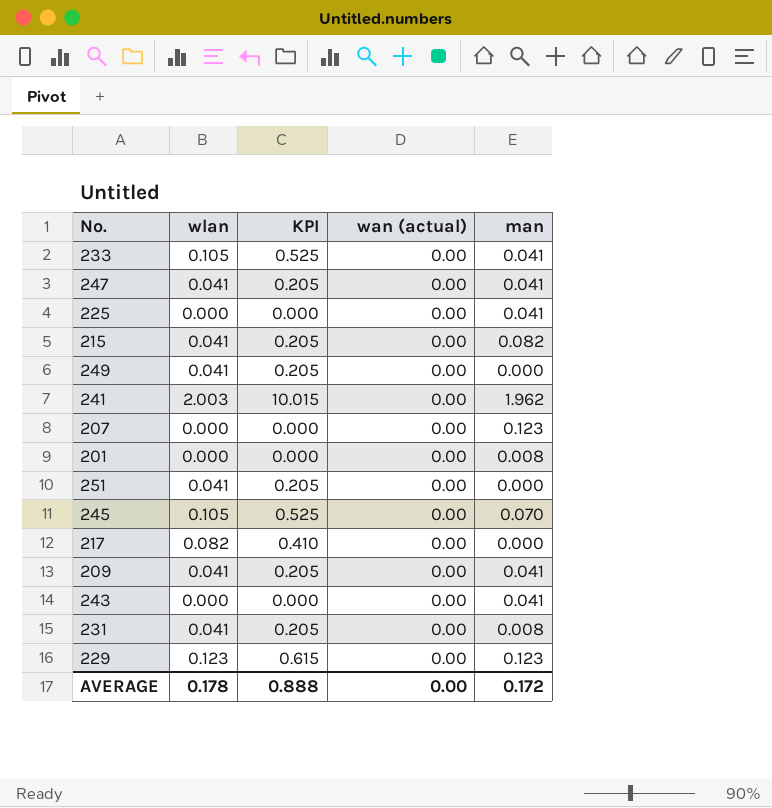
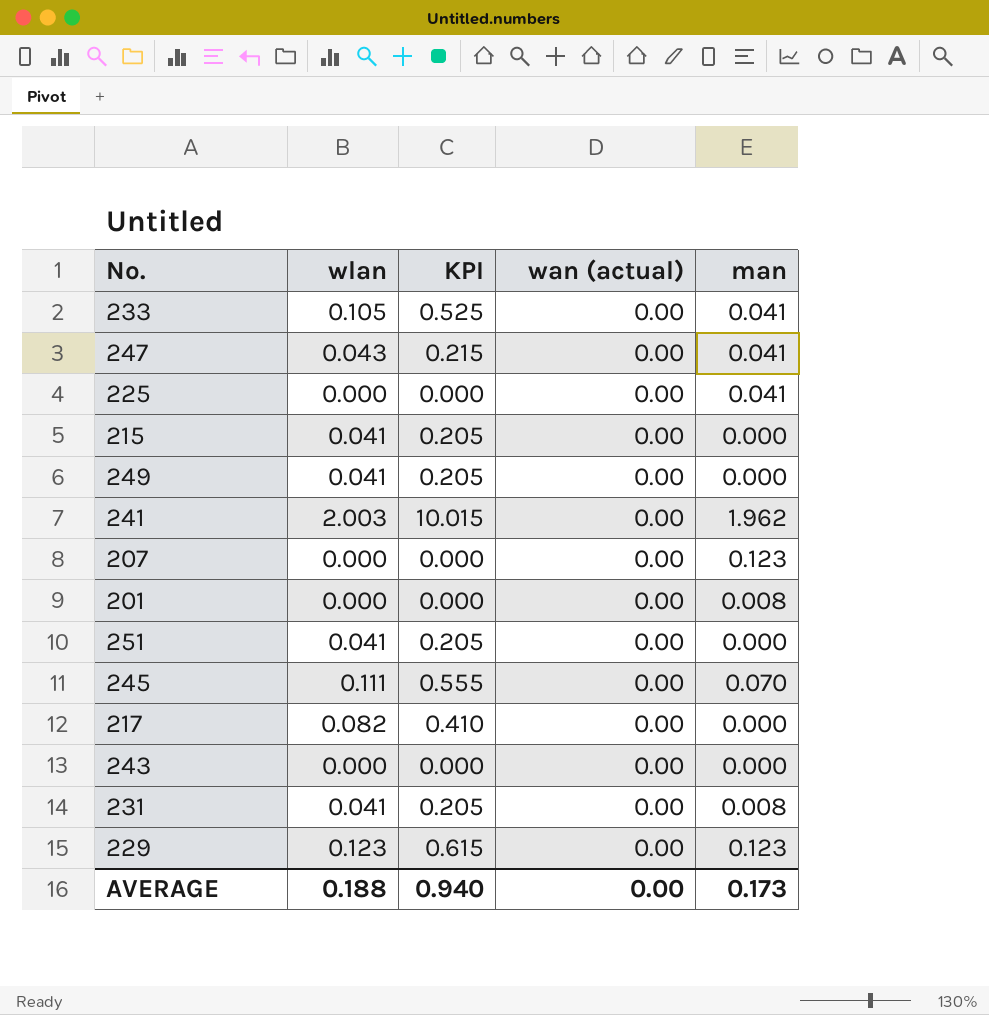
row 209: 0.041 | 0.205 | 0.00 | 0.041 -> none
247 | wlan: 0.041 -> 0.043
247 | KPI: 0.205 -> 0.215
215 | man: 0.082 -> 0.000
245 | wlan: 0.105 -> 0.111
245 | KPI: 0.525 -> 0.555
243 | man: 0.041 -> 0.000
AVERAGE | wlan: 0.178 -> 0.188
AVERAGE | KPI: 0.888 -> 0.940
AVERAGE | man: 0.172 -> 0.173

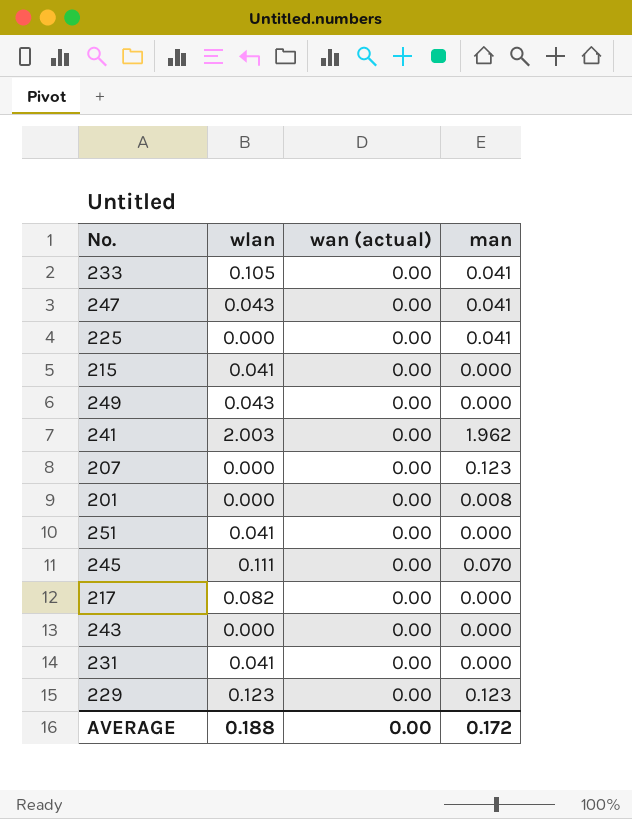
column KPI | formula: [wlan] * 5 -> none
249 | wlan: 0.041 -> 0.043
231 | man: 0.008 -> 0.000
AVERAGE | man: 0.173 -> 0.172

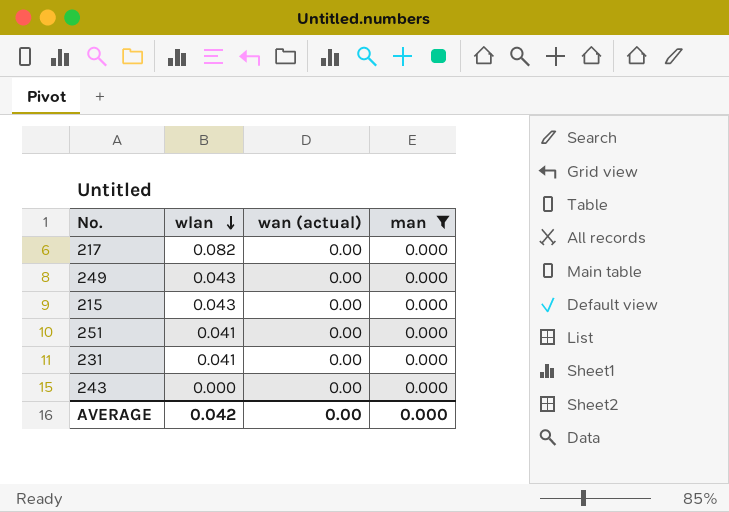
filter: none -> man = 0.000
row order: none -> wlan descending
215 | wlan: 0.041 -> 0.043
AVERAGE | wlan: 0.188 -> 0.042
AVERAGE | man: 0.172 -> 0.000

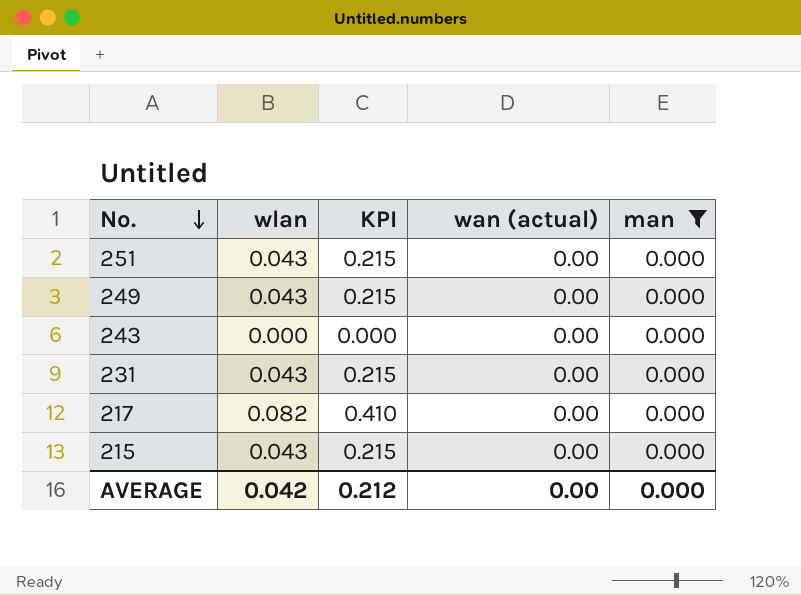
row order: wlan descending -> No. descending
column KPI | formula: none -> [wlan] * 5
251 | wlan: 0.041 -> 0.043
231 | wlan: 0.041 -> 0.043

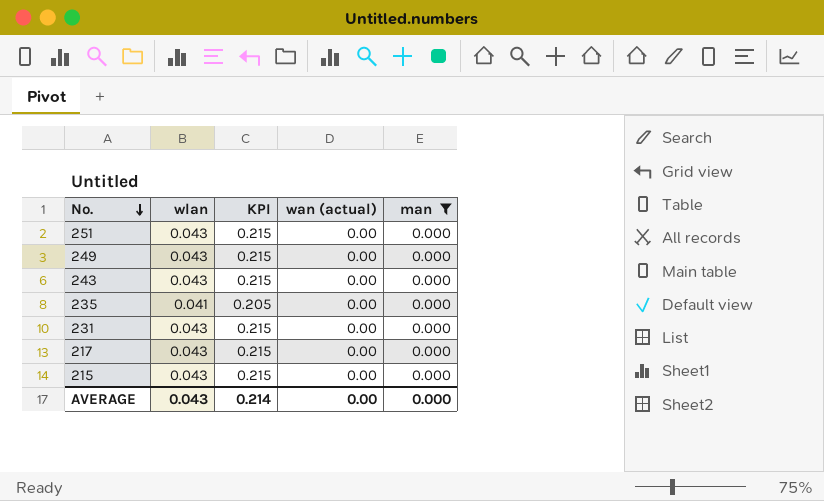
243 | wlan: 0.000 -> 0.043
243 | KPI: 0.000 -> 0.215
row 235: none -> 0.041 | 0.205 | 0.00 | 0.000
217 | wlan: 0.082 -> 0.043
217 | KPI: 0.410 -> 0.215
AVERAGE | wlan: 0.042 -> 0.043
AVERAGE | KPI: 0.212 -> 0.214

